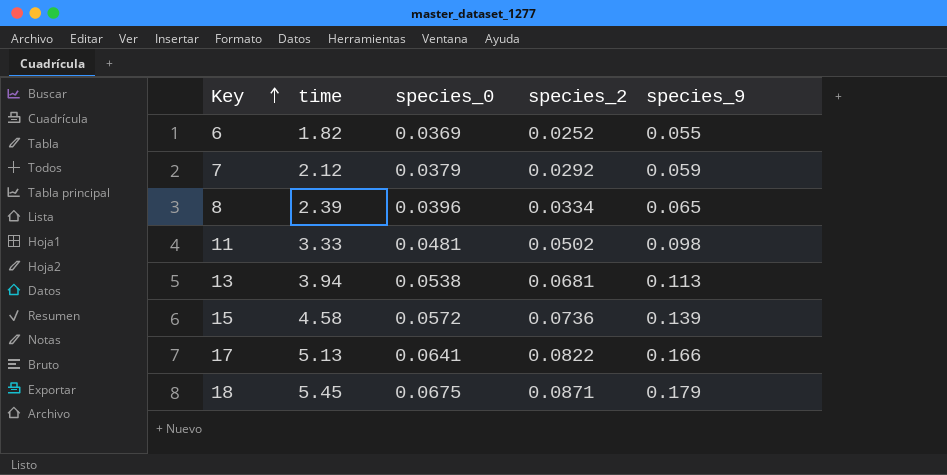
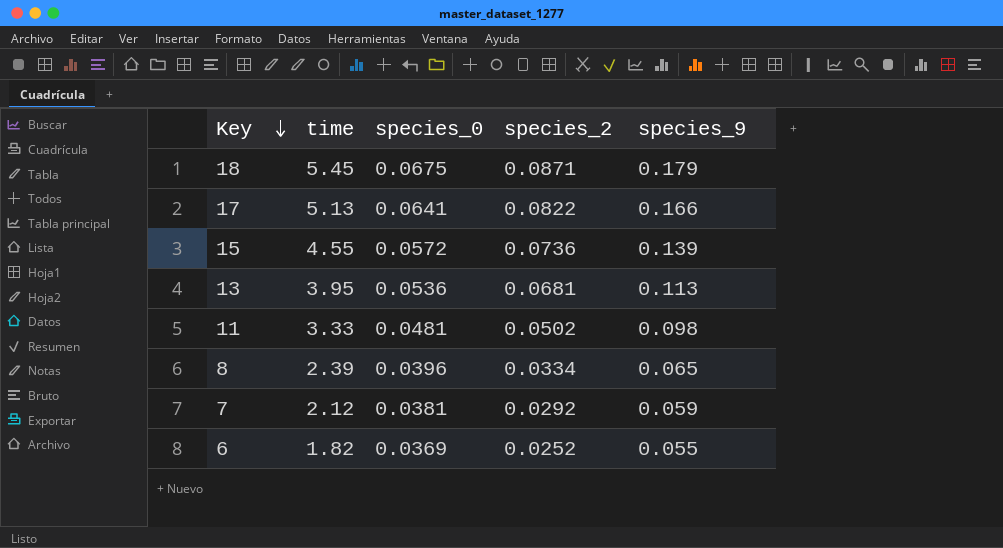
row order: Key ascending -> Key descending
15 | time: 4.58 -> 4.55
13 | time: 3.94 -> 3.95
13 | species_0: 0.0538 -> 0.0536
7 | species_0: 0.0379 -> 0.0381

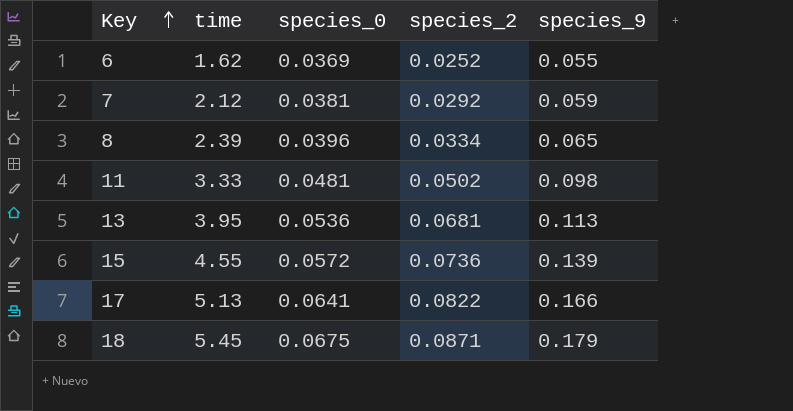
row order: Key descending -> Key ascending
6 | time: 1.82 -> 1.62

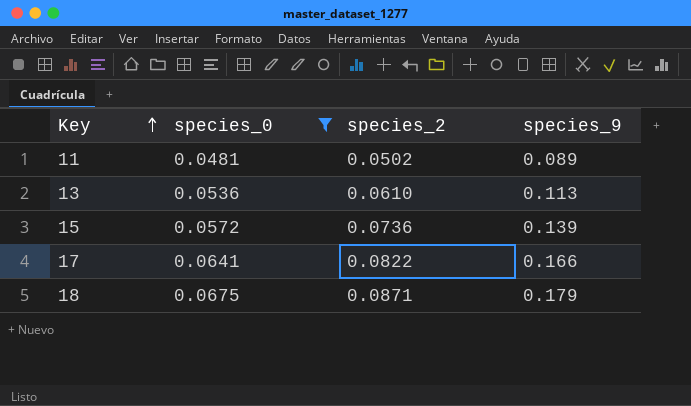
filter: none -> species_0 >= 0.0481
column time | position: 2 -> none
11 | species_9: 0.098 -> 0.089
13 | species_2: 0.0681 -> 0.0610

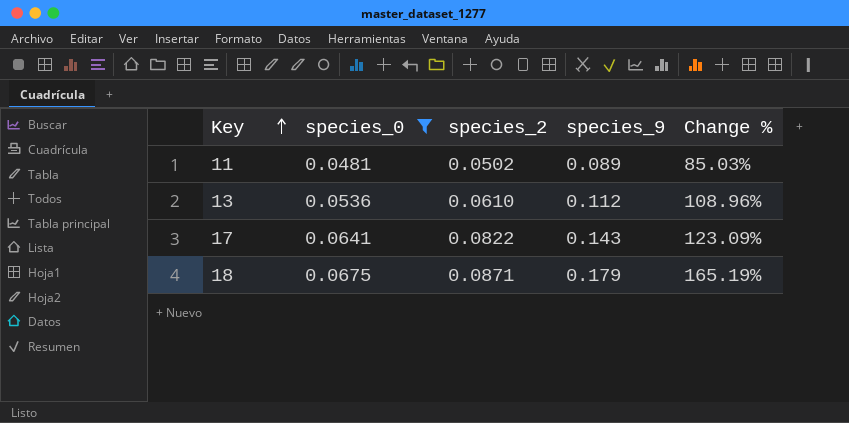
column Change % | formula: none -> ([species_9] - [species_0]) / [species_0]
row 15: 0.0572 | 0.0736 | 0.139 -> none
13 | species_9: 0.113 -> 0.112
17 | species_9: 0.166 -> 0.143

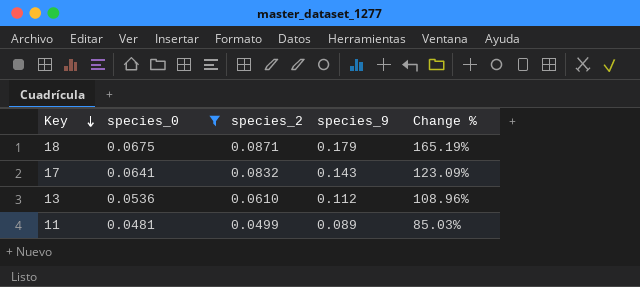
row order: Key ascending -> Key descending
17 | species_2: 0.0822 -> 0.0832
11 | species_2: 0.0502 -> 0.0499

